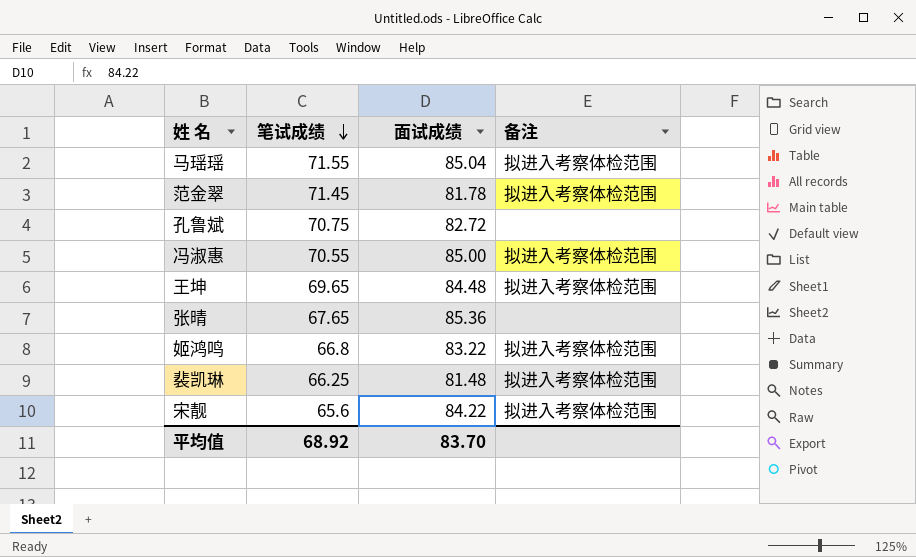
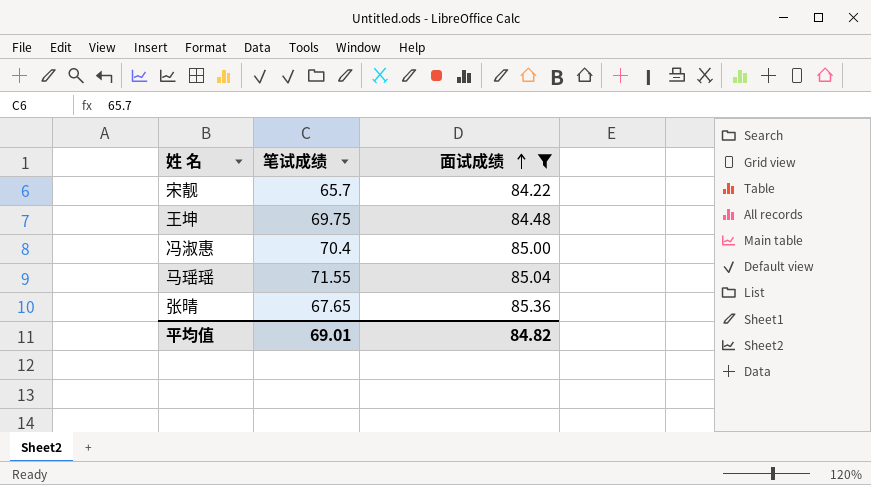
filter: none -> 面试成绩 >= 84.22
row order: 笔试成绩 descending -> 面试成绩 ascending
column 备注 | position: 4 -> none
宋靓 | 笔试成绩: 65.6 -> 65.7
王坤 | 笔试成绩: 69.65 -> 69.75
冯淑惠 | 笔试成绩: 70.55 -> 70.4
平均值 | 笔试成绩: 68.92 -> 69.01
平均值 | 面试成绩: 83.70 -> 84.82

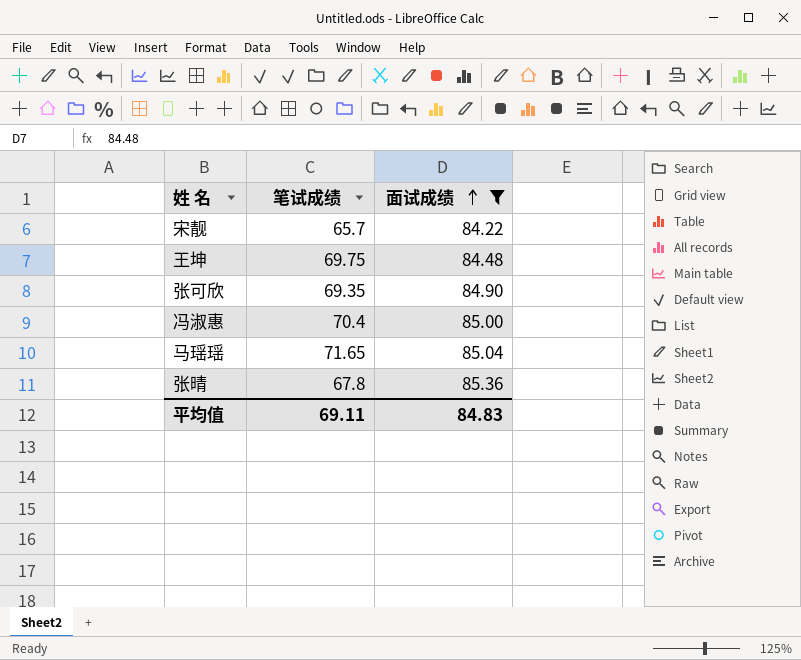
row 张可欣: none -> 69.35 | 84.90
马瑶瑶 | 笔试成绩: 71.55 -> 71.65
张晴 | 笔试成绩: 67.65 -> 67.8
平均值 | 笔试成绩: 69.01 -> 69.11
平均值 | 面试成绩: 84.82 -> 84.83

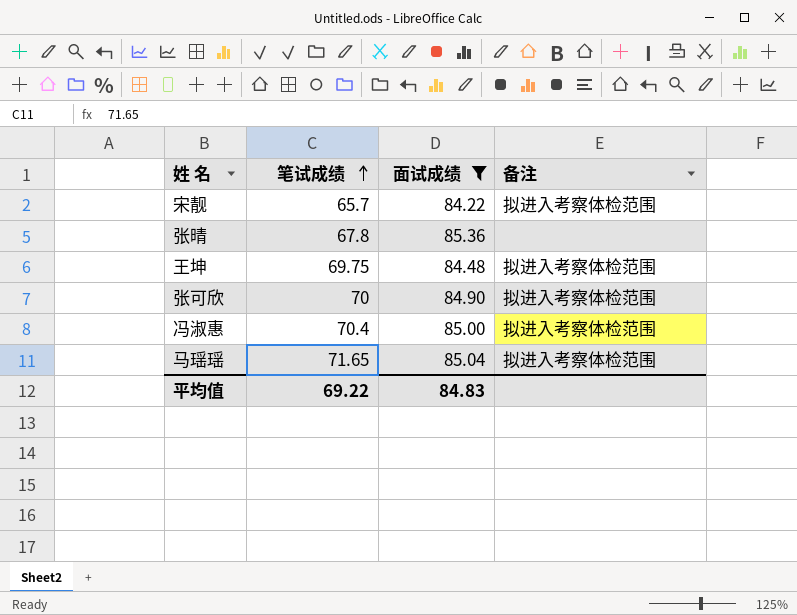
row order: 面试成绩 ascending -> 笔试成绩 ascending
column 备注 | position: none -> 4
张可欣 | 笔试成绩: 69.35 -> 70
平均值 | 笔试成绩: 69.11 -> 69.22

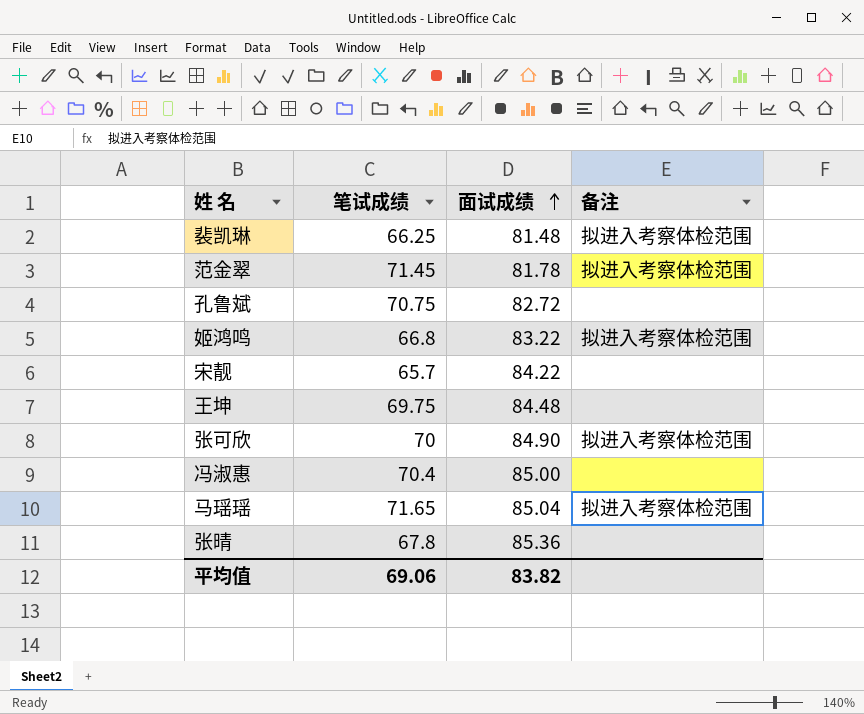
filter: 面试成绩 >= 84.22 -> none
row order: 笔试成绩 ascending -> 面试成绩 ascending
宋靓 | 备注: 拟进入考察体检范围 -> none
王坤 | 备注: 拟进入考察体检范围 -> none
冯淑惠 | 备注: 拟进入考察体检范围 -> none
平均值 | 笔试成绩: 69.22 -> 69.06
平均值 | 面试成绩: 84.83 -> 83.82

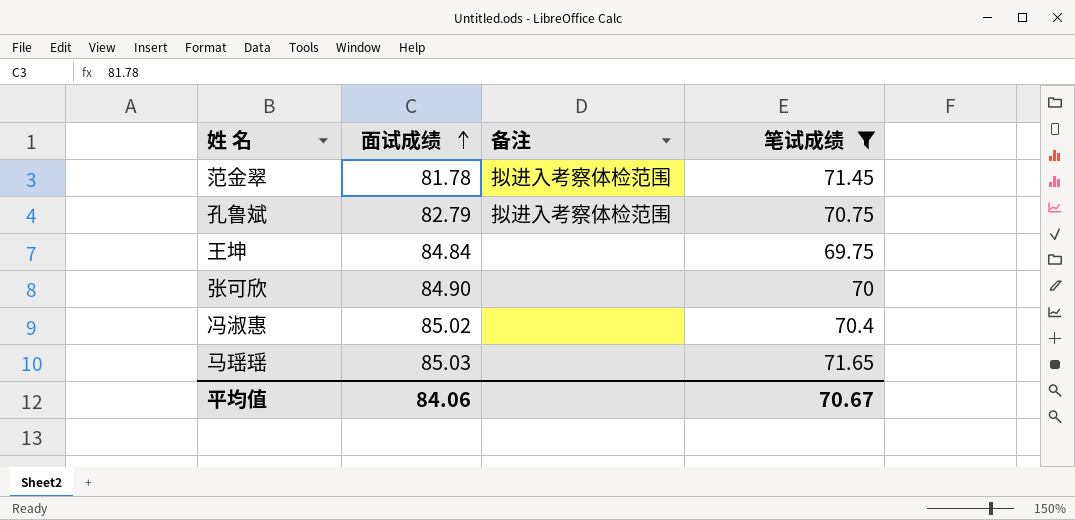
filter: none -> 笔试成绩 >= 69.75
column 笔试成绩 | position: 2 -> 4
孔鲁斌 | 面试成绩: 82.72 -> 82.79
孔鲁斌 | 备注: none -> 拟进入考察体检范围
王坤 | 面试成绩: 84.48 -> 84.84
张可欣 | 备注: 拟进入考察体检范围 -> none
冯淑惠 | 面试成绩: 85.00 -> 85.02
马瑶瑶 | 面试成绩: 85.04 -> 85.03
马瑶瑶 | 备注: 拟进入考察体检范围 -> none
平均值 | 面试成绩: 83.82 -> 84.06
平均值 | 笔试成绩: 69.06 -> 70.67

